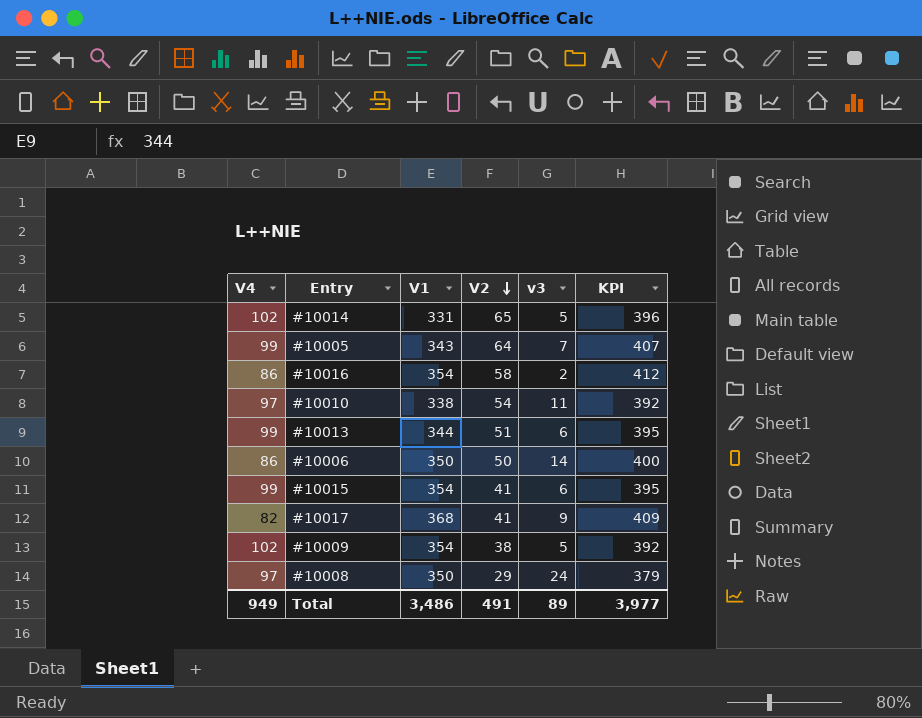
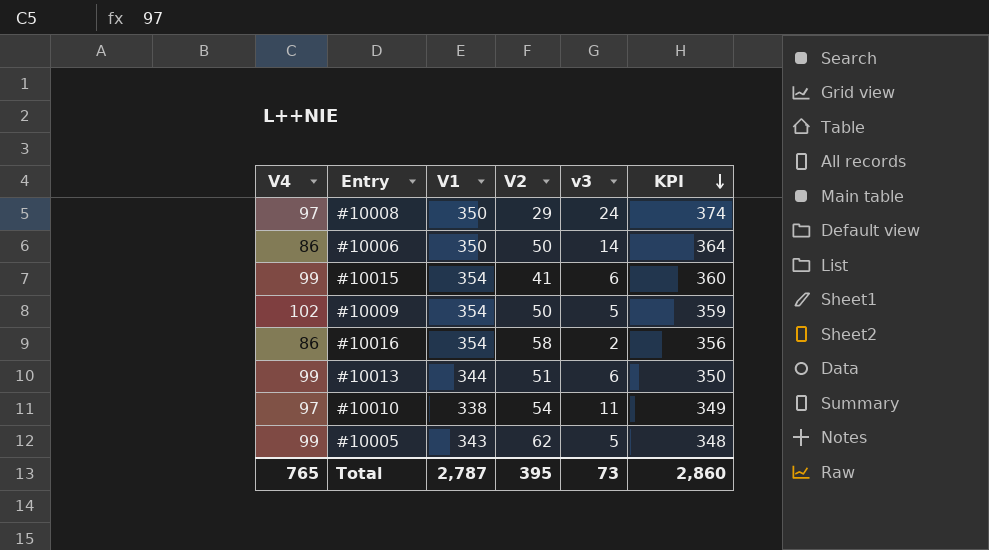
row order: V2 descending -> KPI descending
column KPI | formula: [V1] + [V2] -> [V1] + [v3]
row #10014: 102 | 331 | 65 | 5 | 396 -> none
row #10017: 82 | 368 | 41 | 9 | 409 -> none
#10009 | V2: 38 -> 50
#10005 | V2: 64 -> 62
#10005 | v3: 7 -> 5
Total | V4: 949 -> 765
Total | V1: 3,486 -> 2,787
Total | V2: 491 -> 395
Total | v3: 89 -> 73
Total | KPI: 3,977 -> 2,860

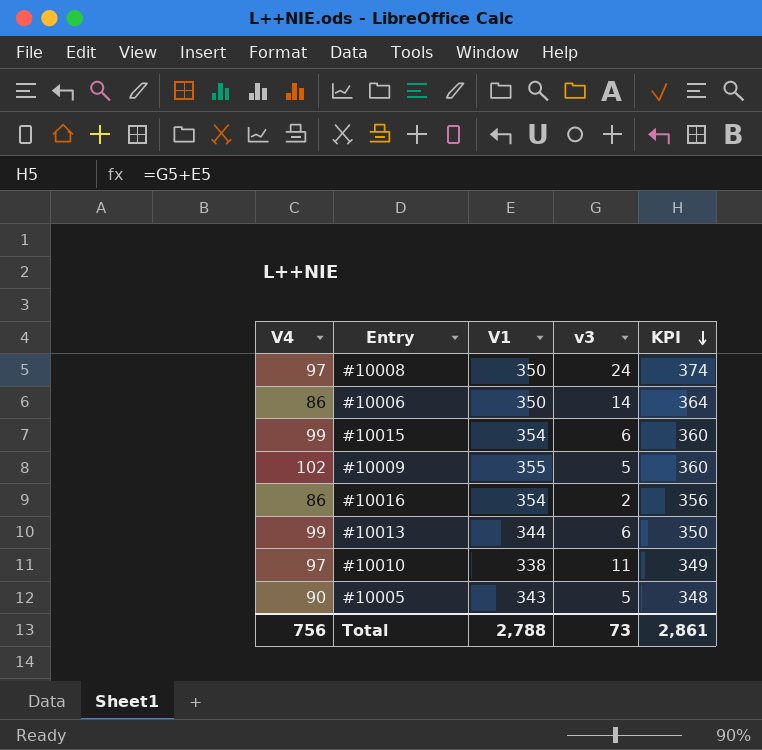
column V2 | position: 4 -> none
#10009 | V1: 354 -> 355
#10009 | KPI: 359 -> 360
#10005 | V4: 99 -> 90
Total | V4: 765 -> 756
Total | V1: 2,787 -> 2,788
Total | KPI: 2,860 -> 2,861

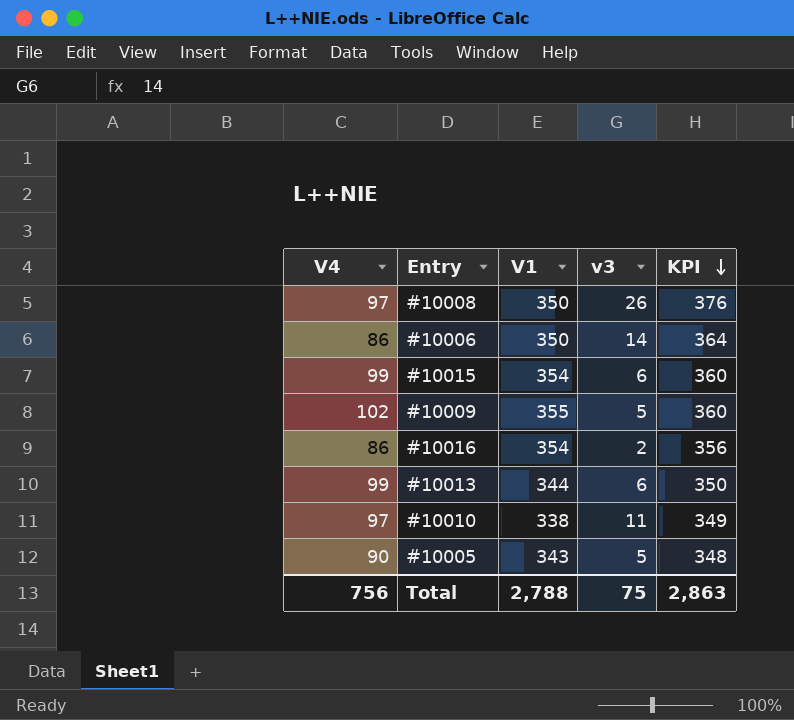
#10008 | v3: 24 -> 26
#10008 | KPI: 374 -> 376
Total | v3: 73 -> 75
Total | KPI: 2,861 -> 2,863

